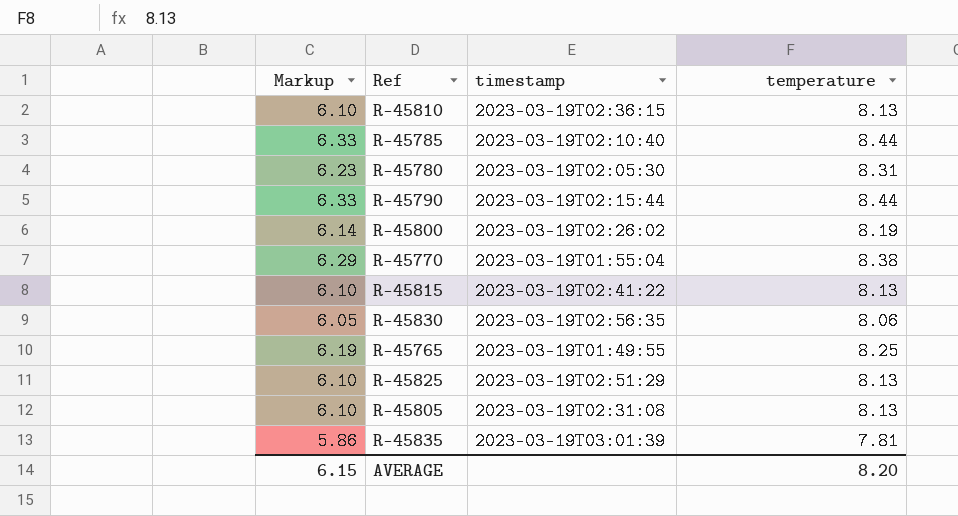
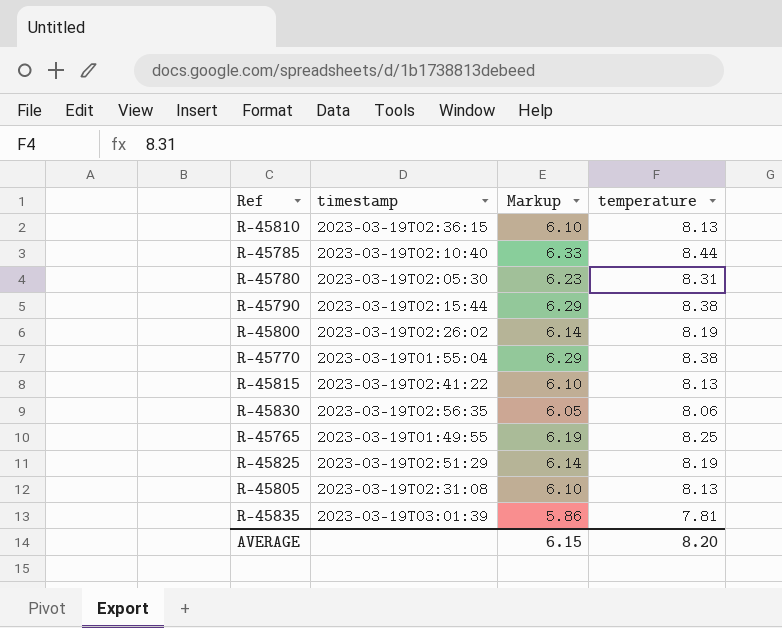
column Markup | position: 1 -> 3
R-45790 | Markup: 6.33 -> 6.29
R-45790 | temperature: 8.44 -> 8.38
R-45825 | Markup: 6.10 -> 6.14
R-45825 | temperature: 8.13 -> 8.19

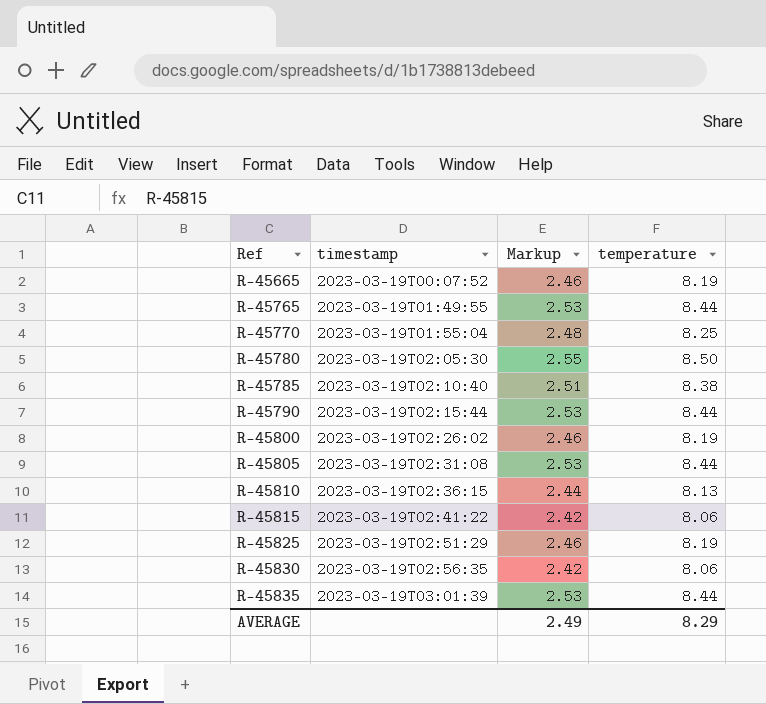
row order: none -> Ref ascending
column Markup | formula: [temperature] * 0.75 -> [temperature] * 0.3
row R-45665: none -> 2023-03-19T00:07:52 | 2.46 | 8.19
R-45765 | temperature: 8.25 -> 8.44
R-45770 | temperature: 8.38 -> 8.25
R-45780 | temperature: 8.31 -> 8.50
R-45785 | temperature: 8.44 -> 8.38
R-45790 | temperature: 8.38 -> 8.44
R-45805 | temperature: 8.13 -> 8.44
R-45815 | temperature: 8.13 -> 8.06
R-45835 | temperature: 7.81 -> 8.44
AVERAGE | Markup: 6.15 -> 2.49
AVERAGE | temperature: 8.20 -> 8.29

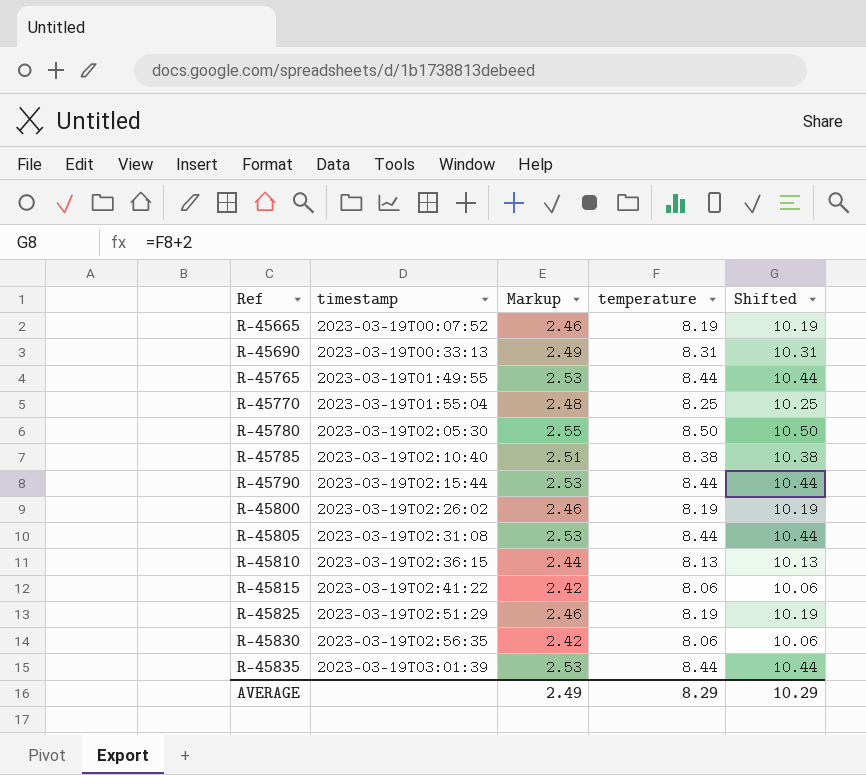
column Shifted | formula: none -> [temperature] + 2
row R-45690: none -> 2023-03-19T00:33:13 | 2.49 | 8.31 | 10.31

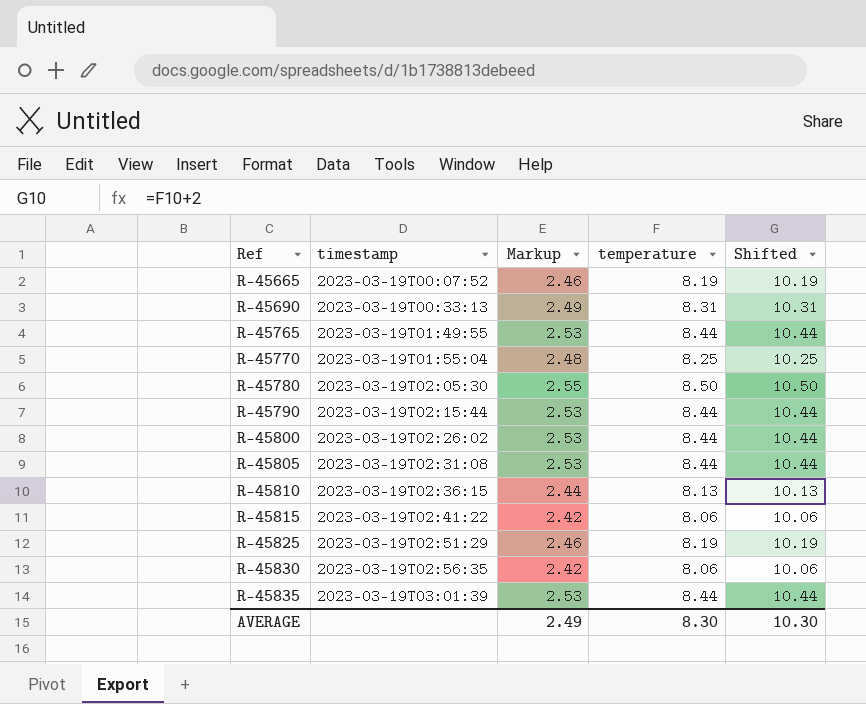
row R-45785: 2023-03-19T02:10:40 | 2.51 | 8.38 | 10.38 -> none
R-45800 | Markup: 2.46 -> 2.53
R-45800 | temperature: 8.19 -> 8.44
R-45800 | Shifted: 10.19 -> 10.44
AVERAGE | temperature: 8.29 -> 8.30
AVERAGE | Shifted: 10.29 -> 10.30

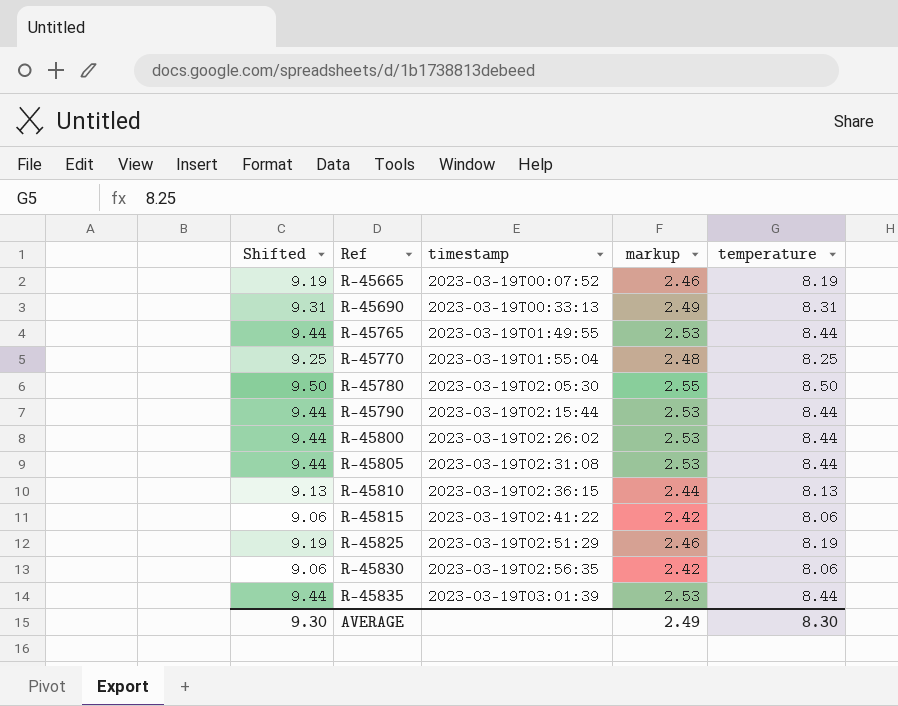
column Shifted | formula: [temperature] + 2 -> [temperature] + 1
column Shifted | position: 5 -> 1
column name: Markup -> markup
AVERAGE | Shifted: 10.30 -> 9.30

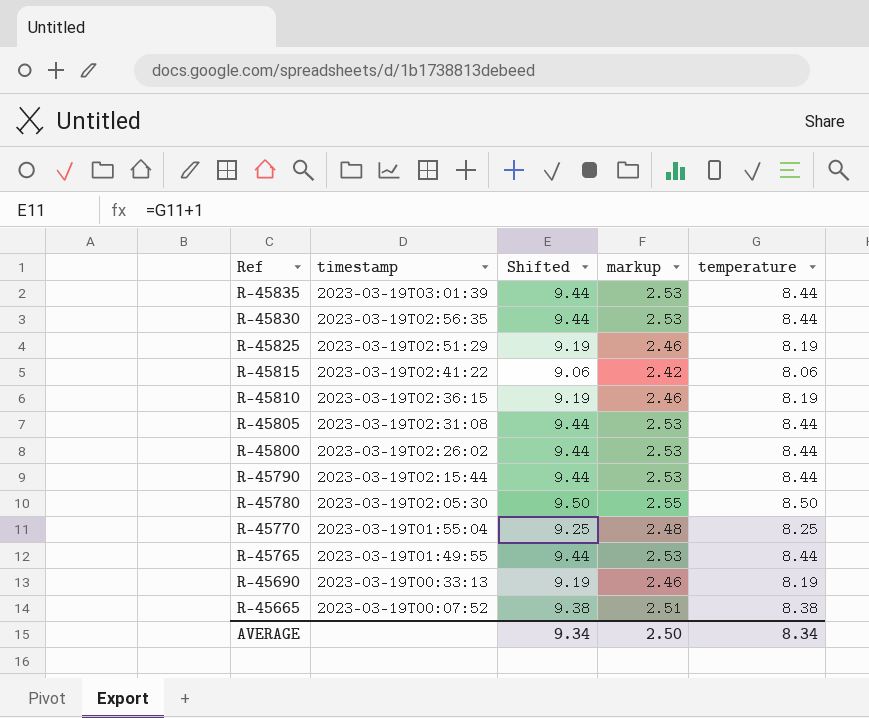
row order: Ref ascending -> Ref descending
column Shifted | position: 1 -> 3
R-45830 | Shifted: 9.06 -> 9.44
R-45830 | markup: 2.42 -> 2.53
R-45830 | temperature: 8.06 -> 8.44
R-45810 | Shifted: 9.13 -> 9.19
R-45810 | markup: 2.44 -> 2.46
R-45810 | temperature: 8.13 -> 8.19
R-45690 | Shifted: 9.31 -> 9.19
R-45690 | markup: 2.49 -> 2.46
R-45690 | temperature: 8.31 -> 8.19
R-45665 | Shifted: 9.19 -> 9.38
R-45665 | markup: 2.46 -> 2.51
R-45665 | temperature: 8.19 -> 8.38
AVERAGE | Shifted: 9.30 -> 9.34
AVERAGE | markup: 2.49 -> 2.50
AVERAGE | temperature: 8.30 -> 8.34

